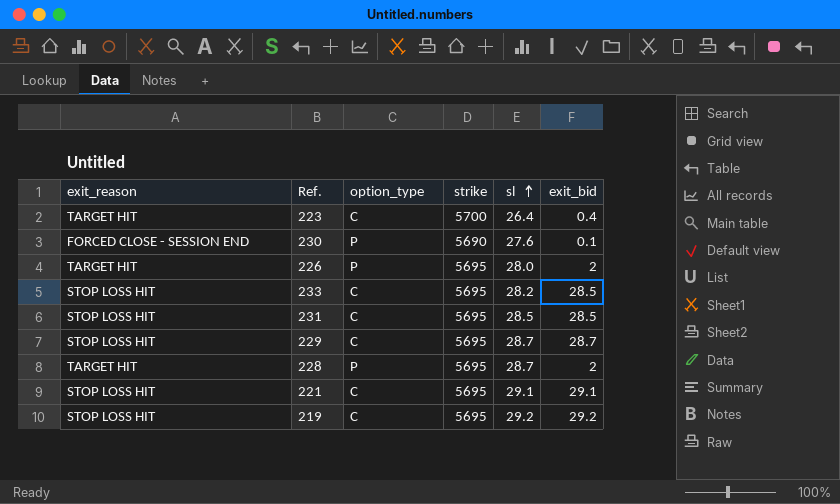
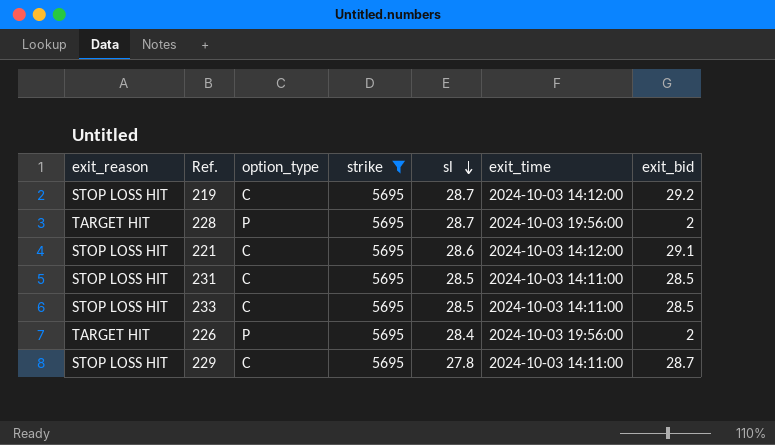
filter: none -> strike = 5695
row order: sl ascending -> sl descending
column exit_time | position: none -> 6
219 | sl: 29.2 -> 28.7
221 | sl: 29.1 -> 28.6
233 | sl: 28.2 -> 28.5
226 | sl: 28.0 -> 28.4
229 | sl: 28.7 -> 27.8

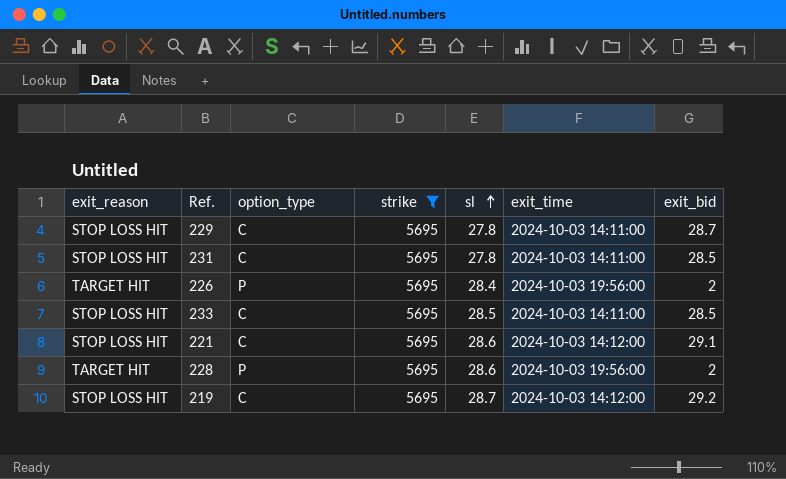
row order: sl descending -> sl ascending
231 | sl: 28.5 -> 27.8
228 | sl: 28.7 -> 28.6

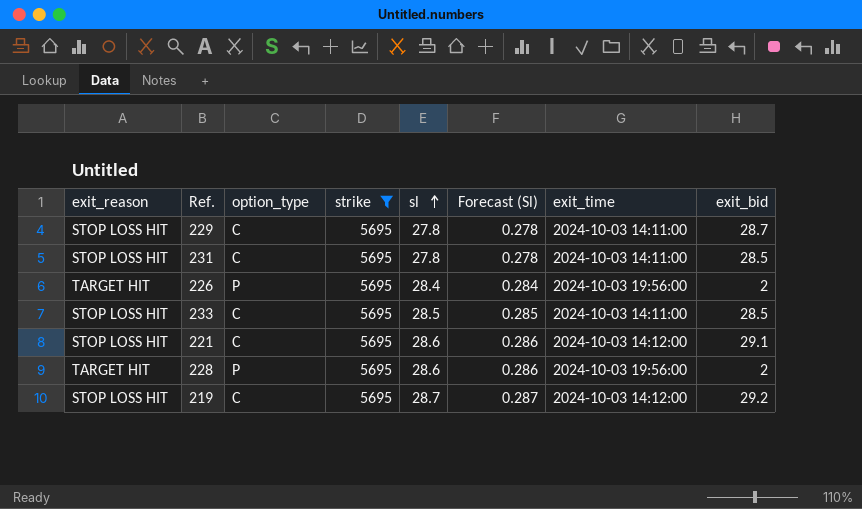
column Forecast (Sl) | formula: none -> [sl] * 0.01

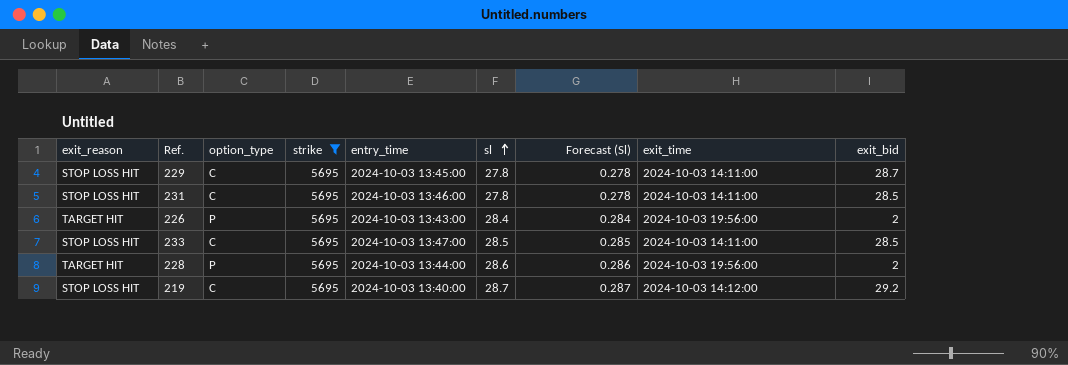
column entry_time | position: none -> 5
row 221: STOP LOSS HIT | C | 5695 | 28.6 | 0.286 | 2024-10-03 14:12:00 | 29.1 -> none

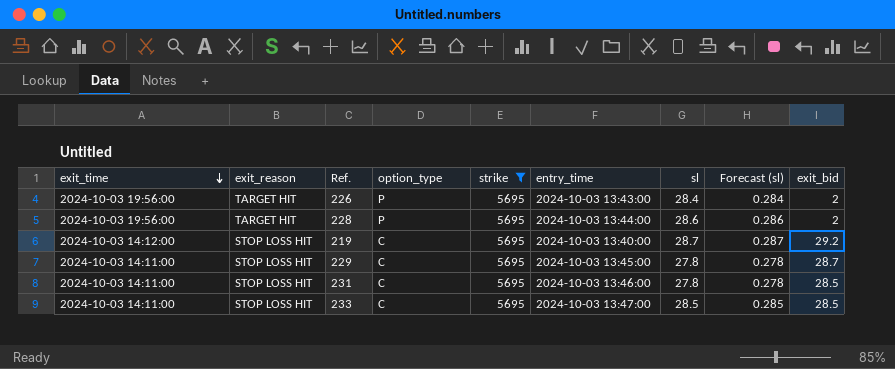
row order: sl ascending -> exit_time descending
column exit_time | position: 8 -> 1
column name: Forecast (Sl) -> Forecast (sl)

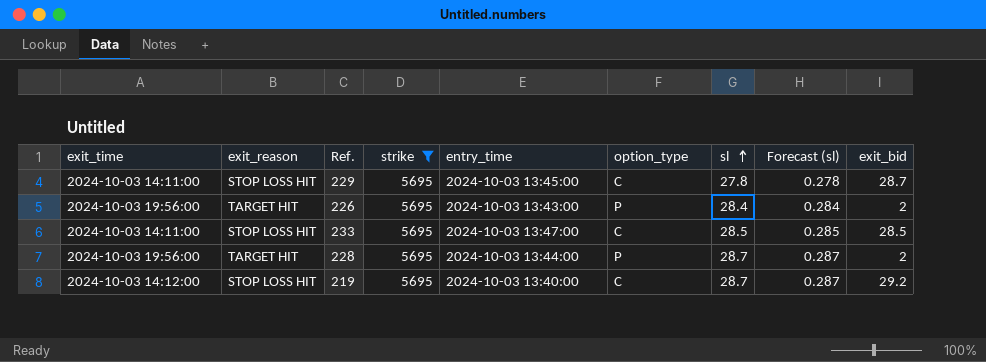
row order: exit_time descending -> sl ascending
column option_type | position: 4 -> 6
row 231: 2024-10-03 14:11:00 | STOP LOSS HIT | C | 5695 | 2024-10-03 13:46:00 | 27.8 | 0.278 | 28.5 -> none
228 | sl: 28.6 -> 28.7
228 | Forecast (sl): 0.286 -> 0.287

